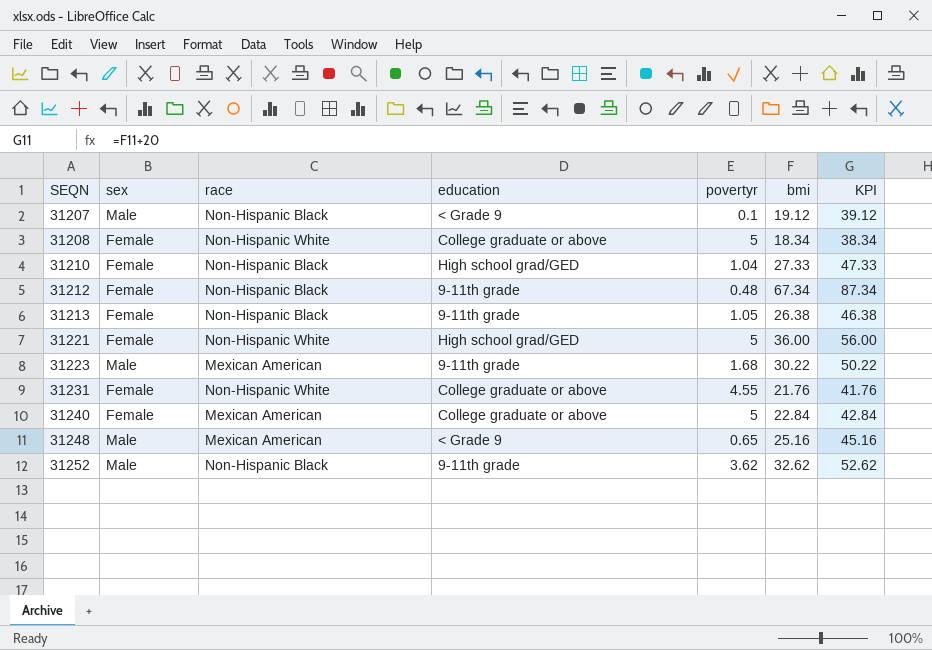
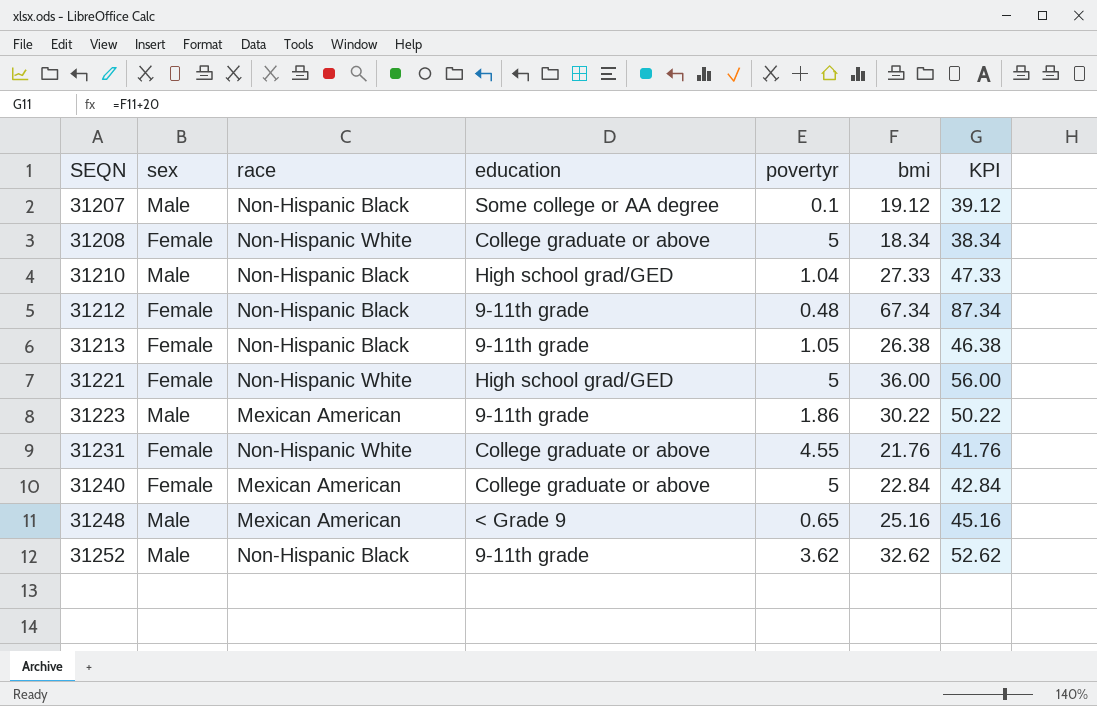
31207 | education: < Grade 9 -> Some college or AA degree
31210 | sex: Female -> Male
31223 | povertyr: 1.68 -> 1.86

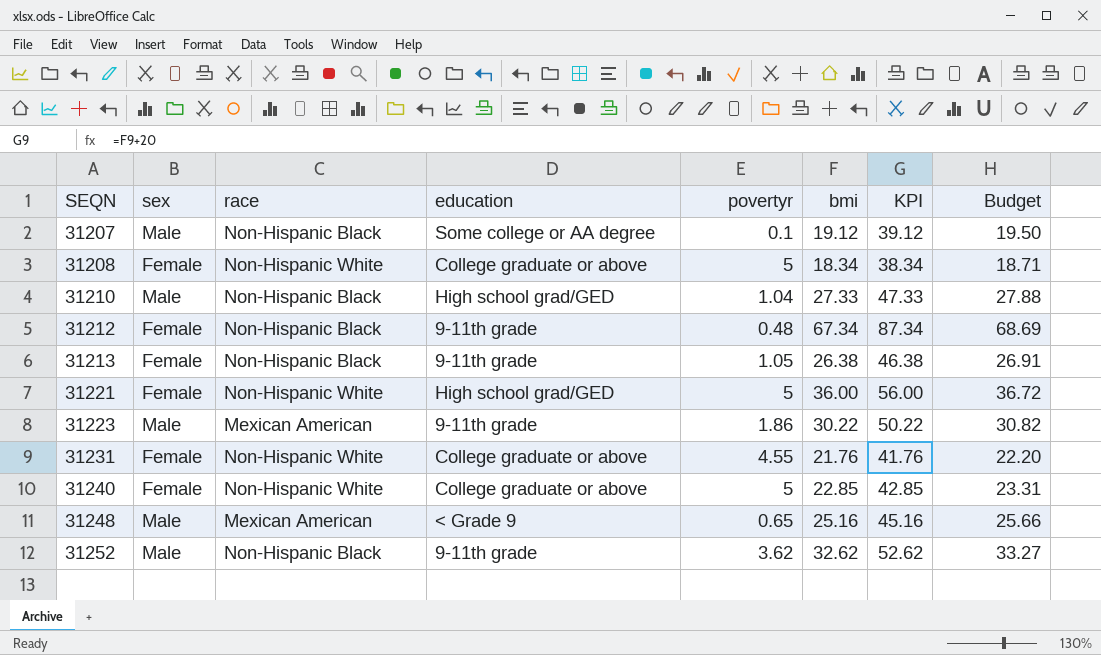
column Budget | formula: none -> [bmi] * 1.02
31240 | race: Mexican American -> Non-Hispanic White
31240 | bmi: 22.84 -> 22.85
31240 | KPI: 42.84 -> 42.85

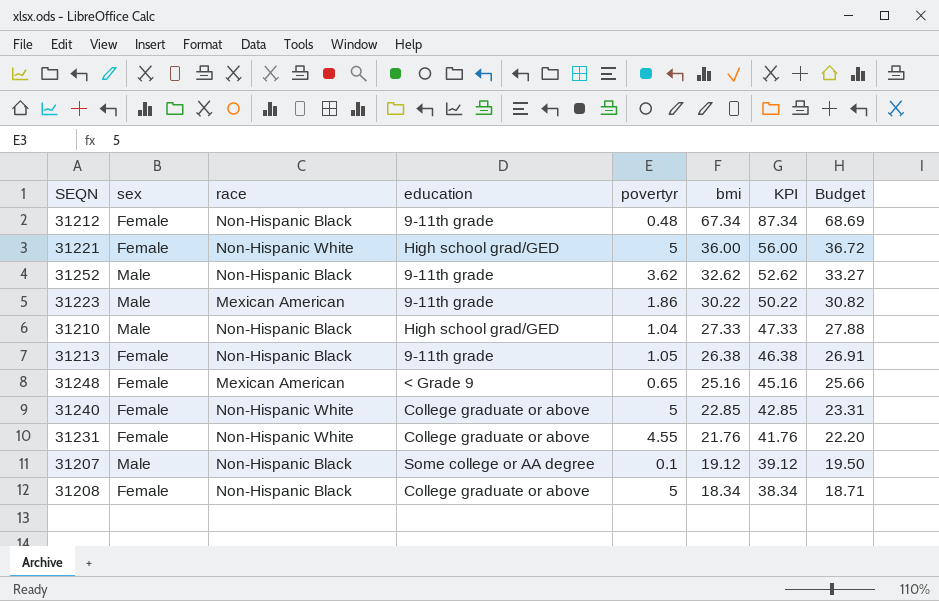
row order: SEQN ascending -> bmi descending
31248 | sex: Male -> Female
31208 | race: Non-Hispanic White -> Non-Hispanic Black

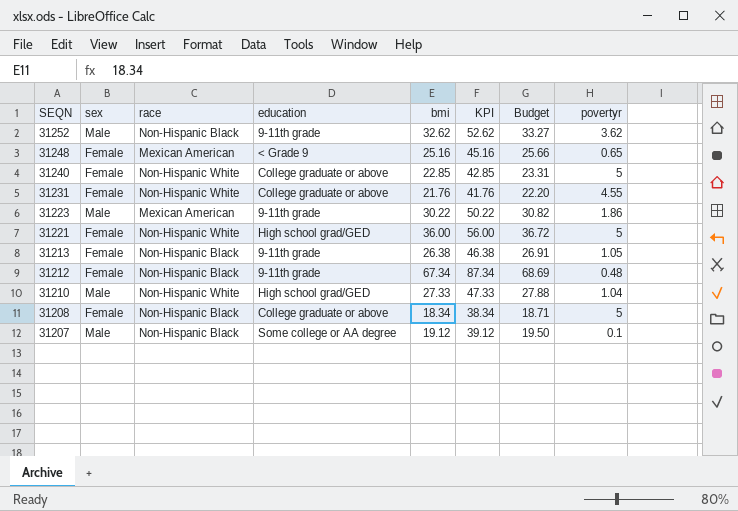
row order: bmi descending -> SEQN descending
column povertyr | position: 5 -> 8
31210 | race: Non-Hispanic Black -> Non-Hispanic White

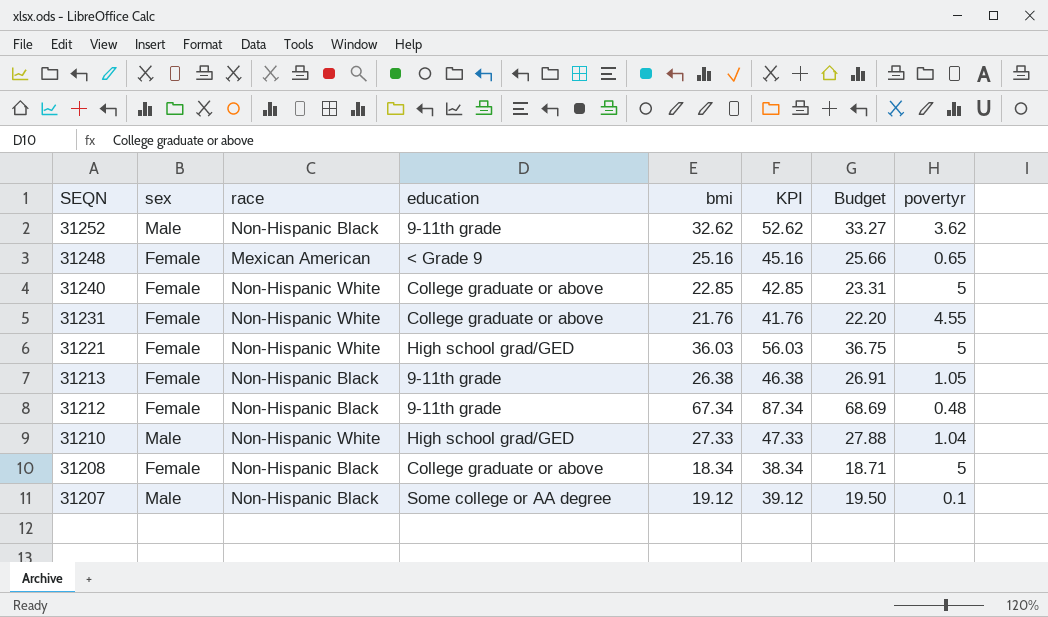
row 31223: Male | Mexican American | 9-11th grade | 30.22 | 50.22 | 30.82 | 1.86 -> none
31221 | bmi: 36.00 -> 36.03
31221 | KPI: 56.00 -> 56.03
31221 | Budget: 36.72 -> 36.75

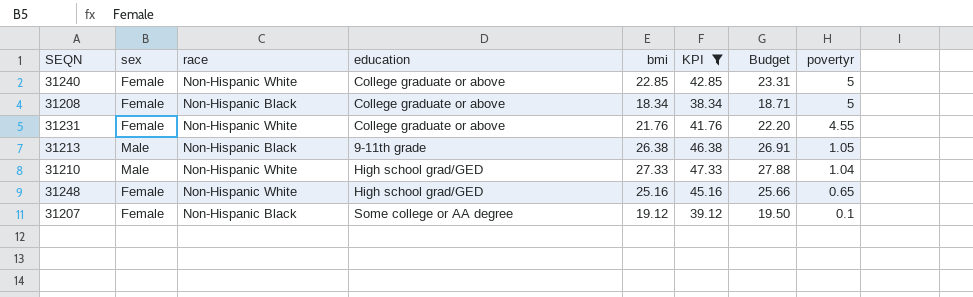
filter: none -> KPI <= 47.33
row order: SEQN descending -> povertyr descending
31213 | sex: Female -> Male
31248 | race: Mexican American -> Non-Hispanic White
31248 | education: < Grade 9 -> High school grad/GED
31207 | sex: Male -> Female

